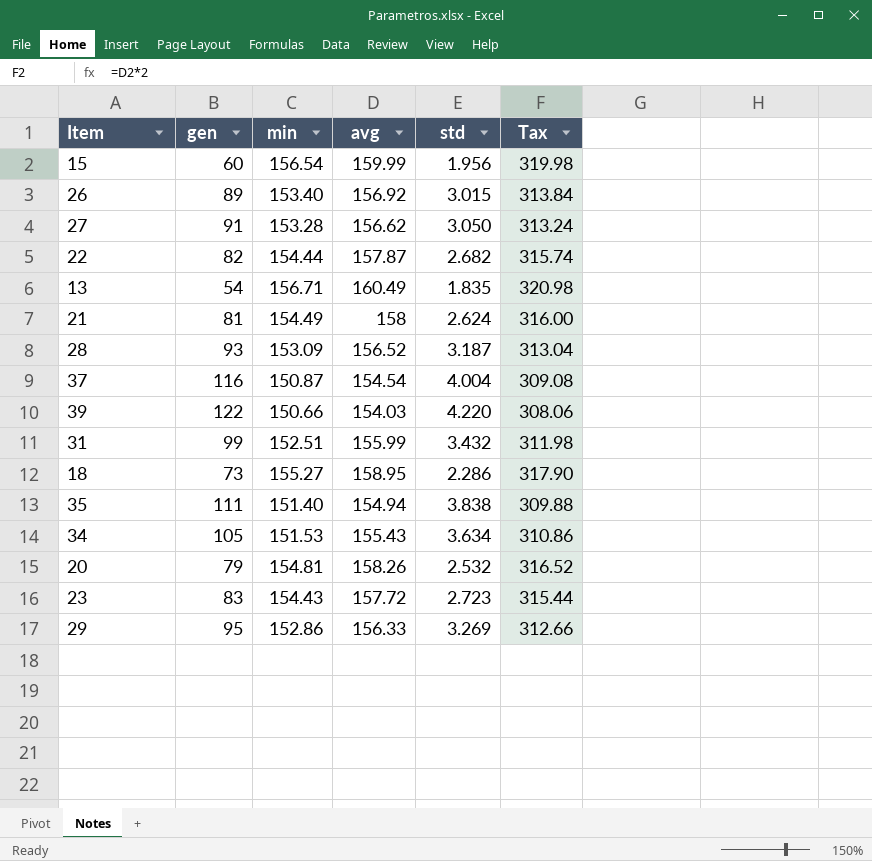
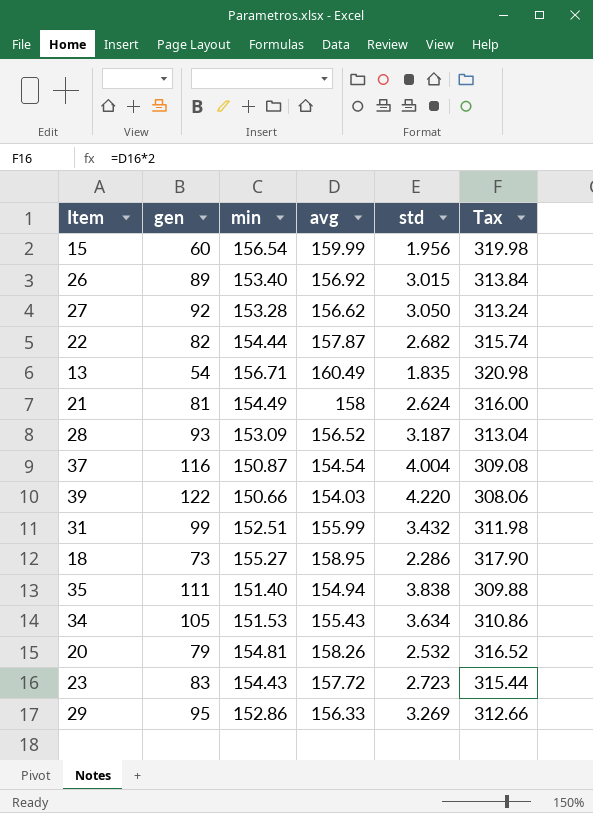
27 | gen: 91 -> 92

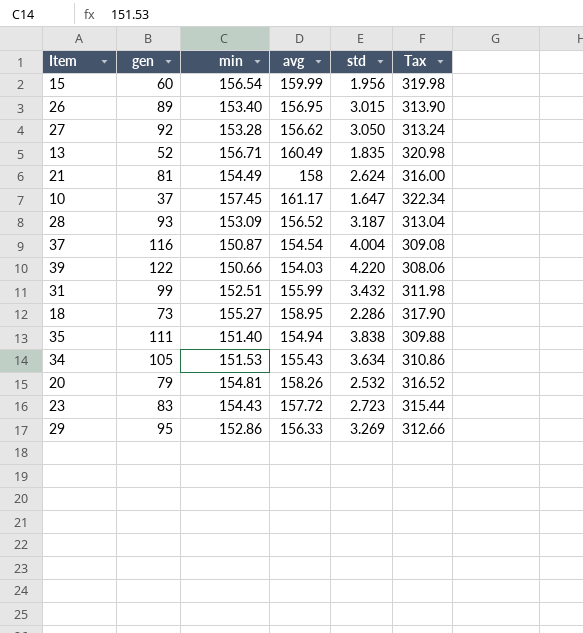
row 22: 82 | 154.44 | 157.87 | 2.682 | 315.74 -> none
26 | avg: 156.92 -> 156.95
26 | Tax: 313.84 -> 313.90
13 | gen: 54 -> 52
row 10: none -> 37 | 157.45 | 161.17 | 1.647 | 322.34

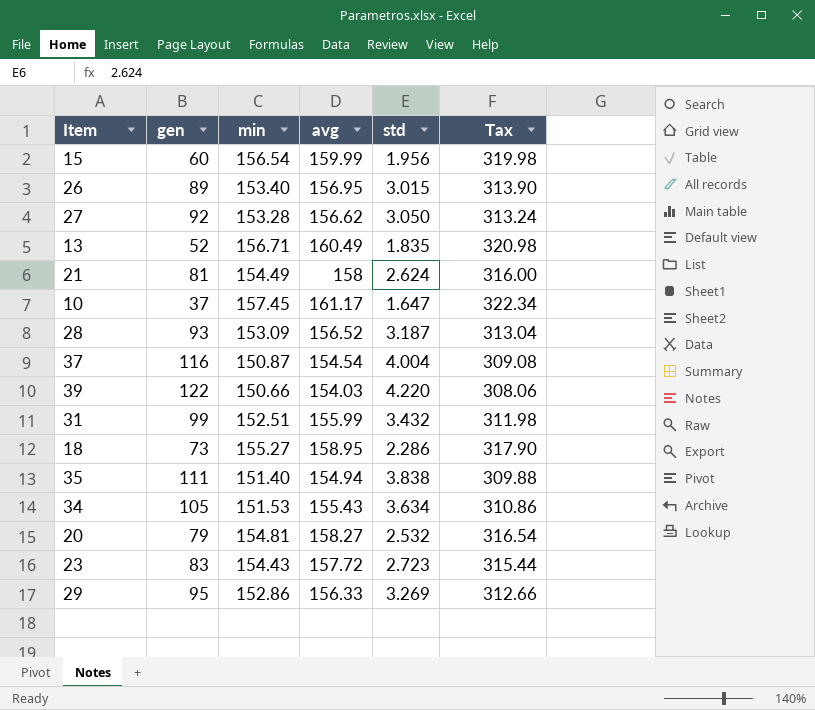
20 | avg: 158.26 -> 158.27
20 | Tax: 316.52 -> 316.54

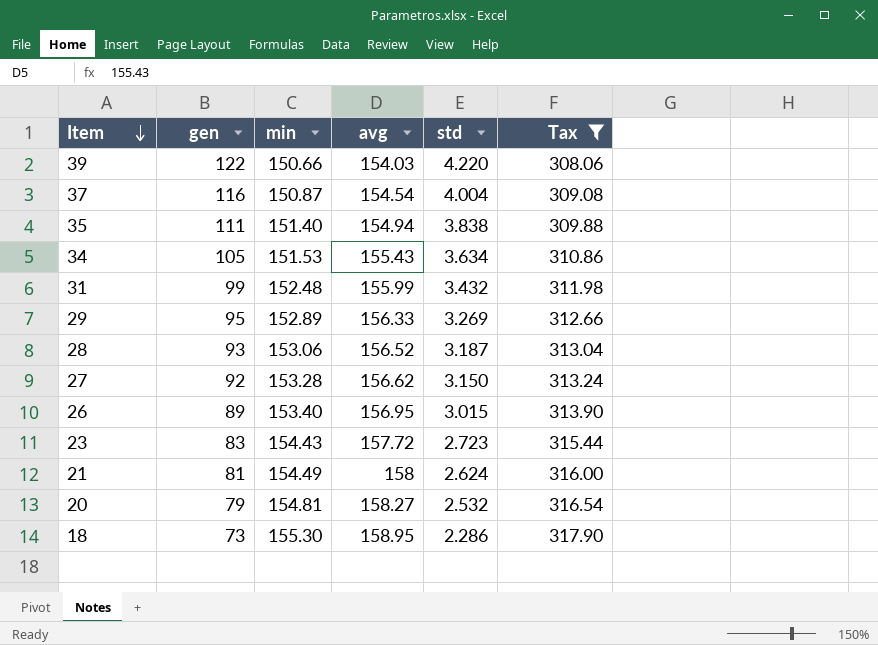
filter: none -> Tax <= 317.90
row order: none -> Item descending
31 | min: 152.51 -> 152.48
29 | min: 152.86 -> 152.89
28 | min: 153.09 -> 153.06
27 | std: 3.050 -> 3.150
18 | min: 155.27 -> 155.30

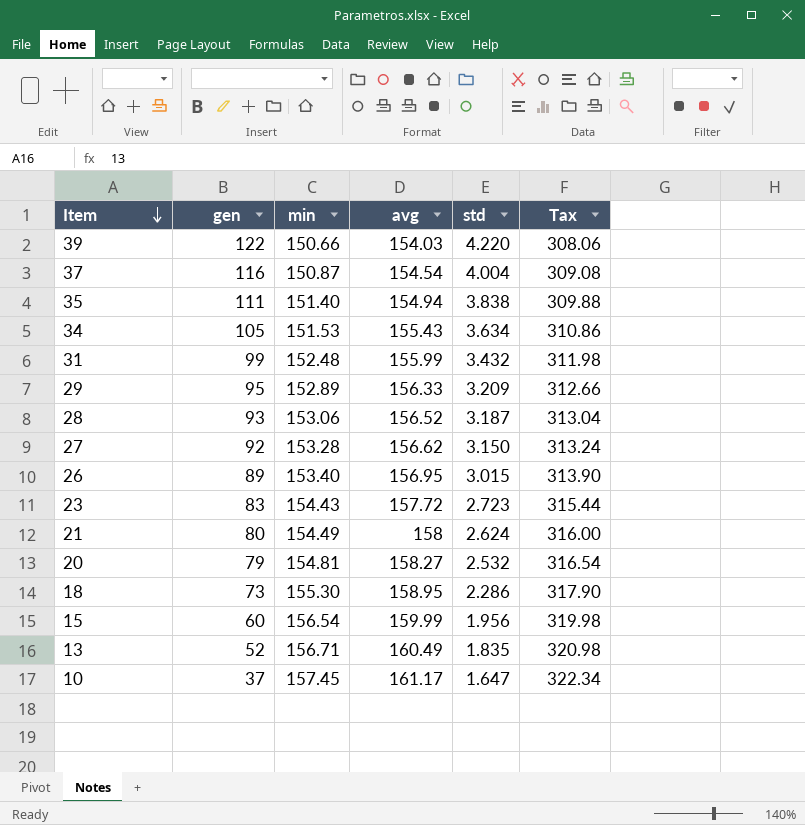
filter: Tax <= 317.90 -> none
29 | std: 3.269 -> 3.209
21 | gen: 81 -> 80

